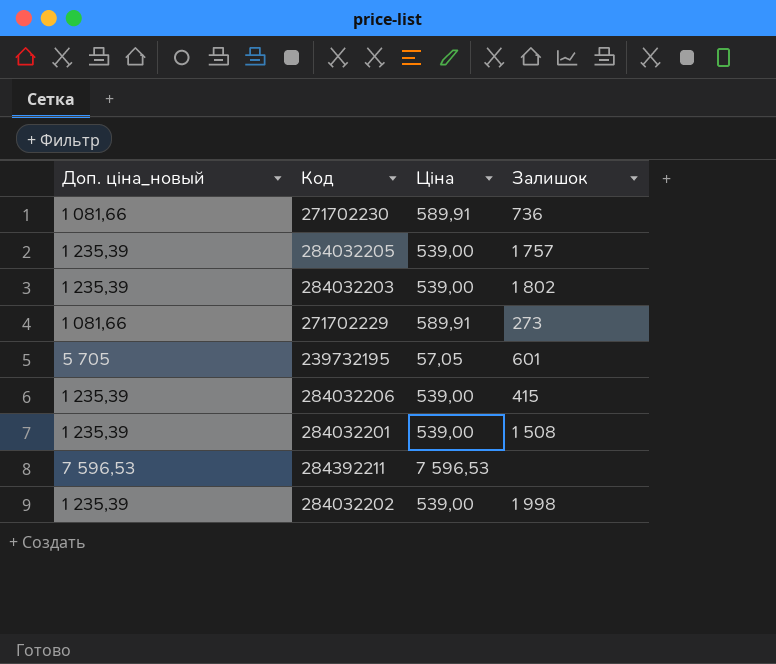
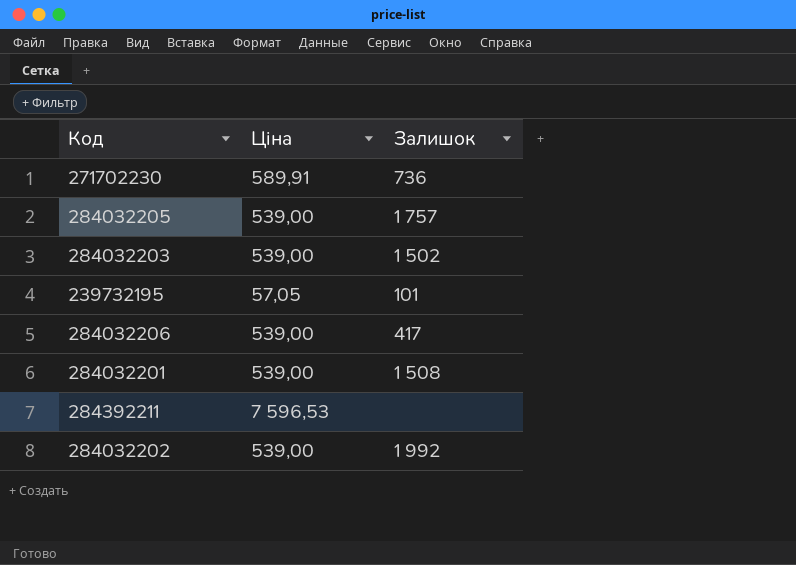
column Доп. ціна_новый | position: 1 -> none
row 271702229: 1 081,66 | 589,91 | 273 -> none
284032203 | Залишок: 1 802 -> 1 502
239732195 | Залишок: 601 -> 101
284032206 | Залишок: 415 -> 417
284032202 | Залишок: 1 998 -> 1 992

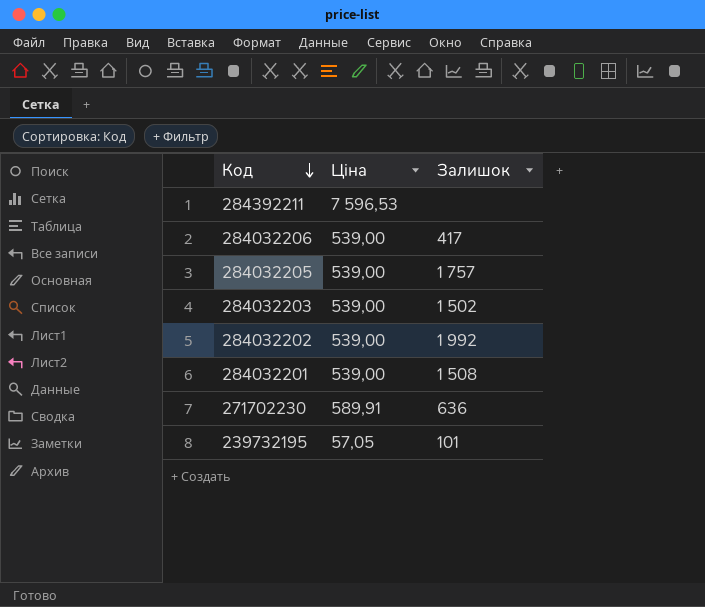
row order: none -> Код descending
271702230 | Залишок: 736 -> 636

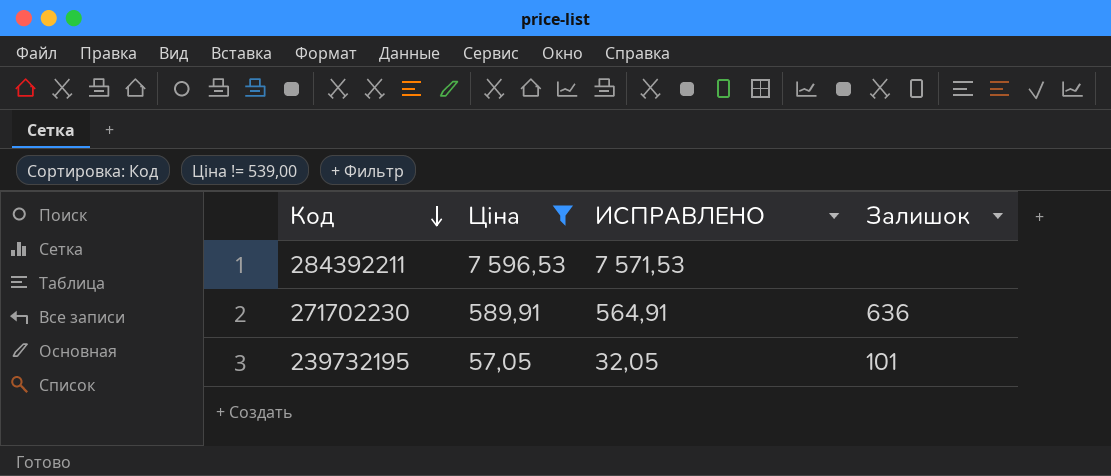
filter: none -> Ціна != 539,00
column ИСПРАВЛЕНО | formula: none -> [Ціна] - 25

